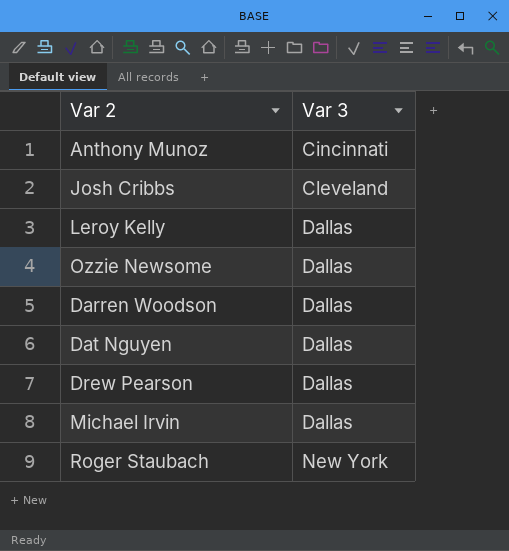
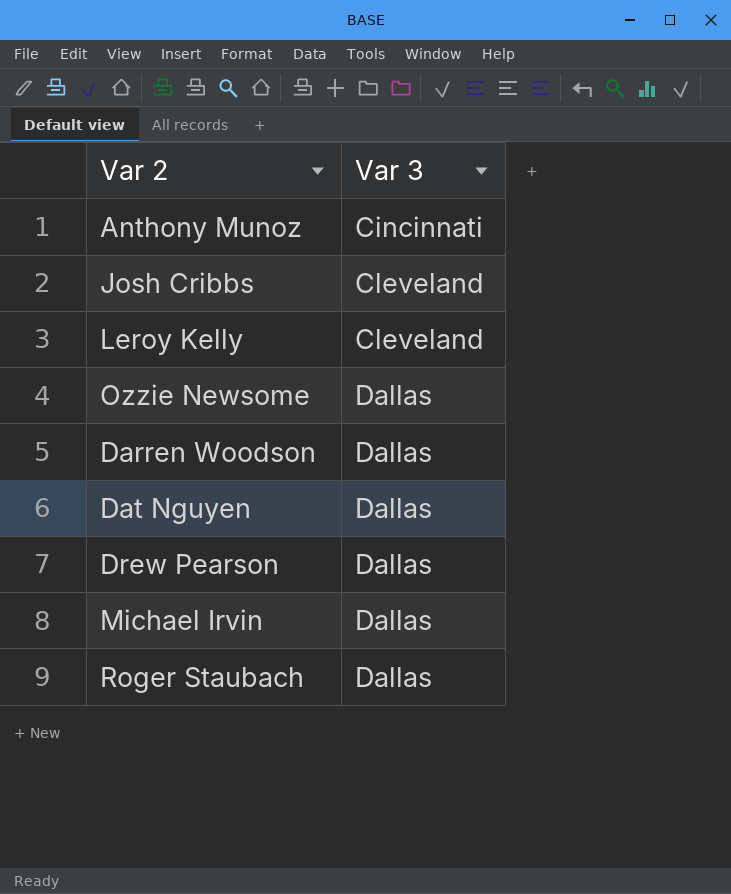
Leroy Kelly | Var 3: Dallas -> Cleveland
Roger Staubach | Var 3: New York -> Dallas

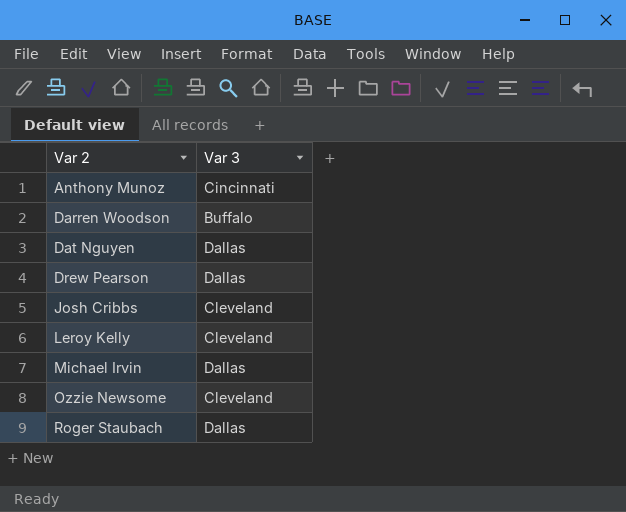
row order: Var 3 ascending -> Var 2 ascending
Darren Woodson | Var 3: Dallas -> Buffalo
Ozzie Newsome | Var 3: Dallas -> Cleveland

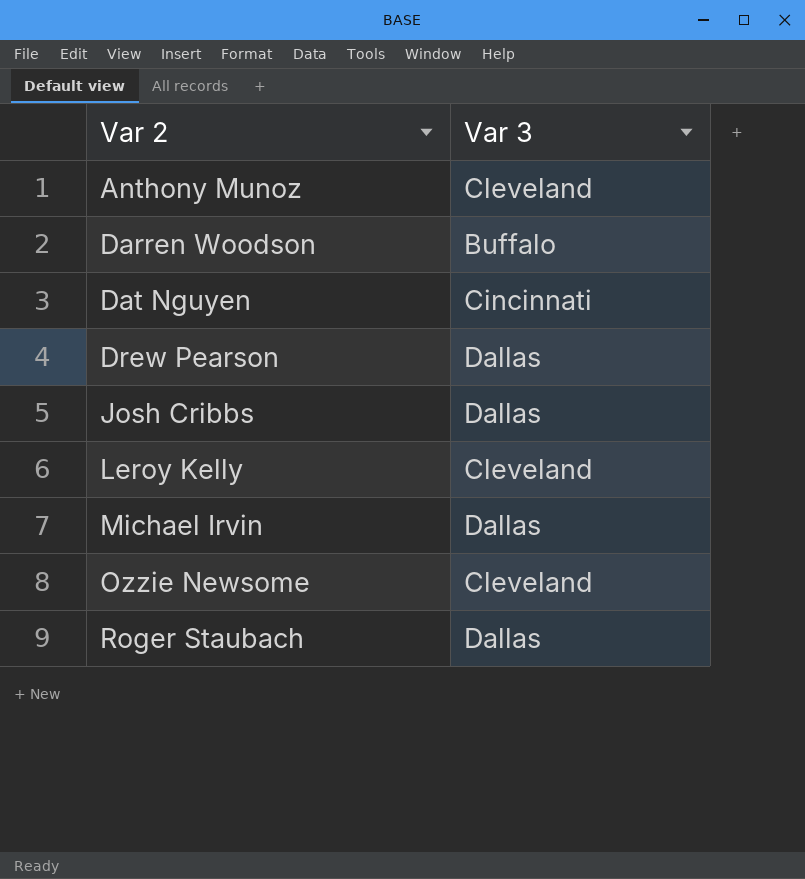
Anthony Munoz | Var 3: Cincinnati -> Cleveland
Dat Nguyen | Var 3: Dallas -> Cincinnati
Josh Cribbs | Var 3: Cleveland -> Dallas

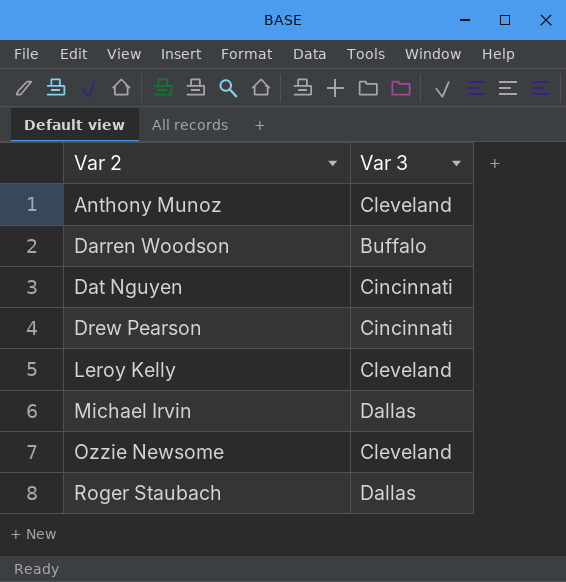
row Josh Cribbs: Dallas -> none
Drew Pearson | Var 3: Dallas -> Cincinnati

